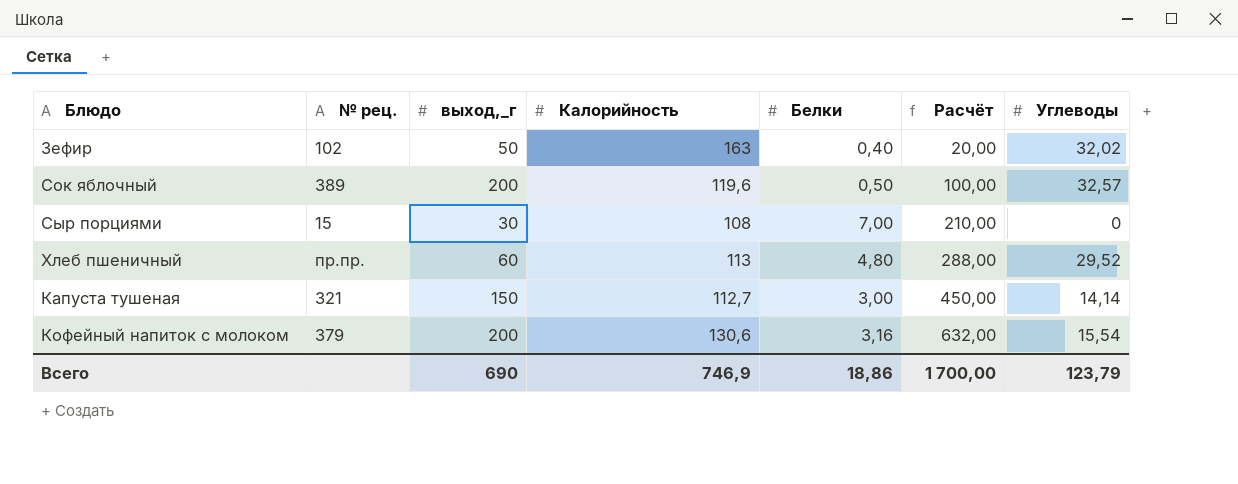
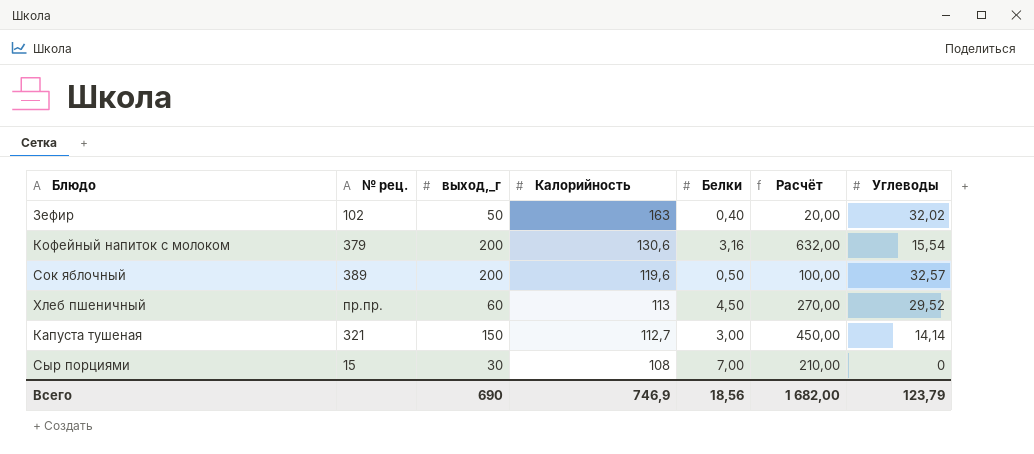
row order: Расчёт ascending -> Калорийность descending
Хлеб пшеничный | Белки: 4,80 -> 4,50
Хлеб пшеничный | Расчёт: 288,00 -> 270,00
Всего | Белки: 18,86 -> 18,56
Всего | Расчёт: 1 700,00 -> 1 682,00

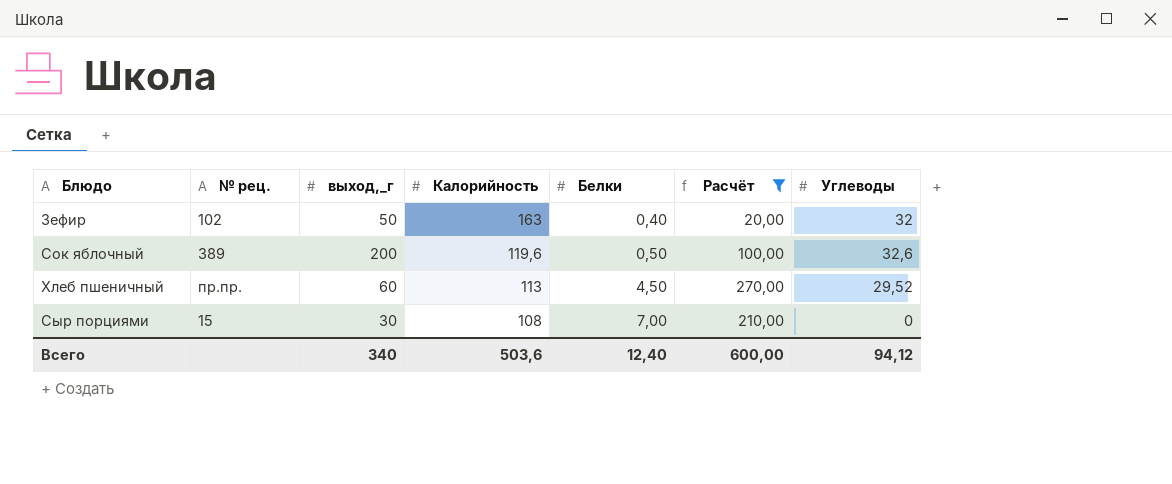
filter: none -> Расчёт <= 270,00
Зефир | Углеводы: 32,02 -> 32
Сок яблочный | Углеводы: 32,57 -> 32,6
Всего | выход,_г: 690 -> 340
Всего | Калорийность: 746,9 -> 503,6
Всего | Белки: 18,56 -> 12,40
Всего | Расчёт: 1 682,00 -> 600,00
Всего | Углеводы: 123,79 -> 94,12

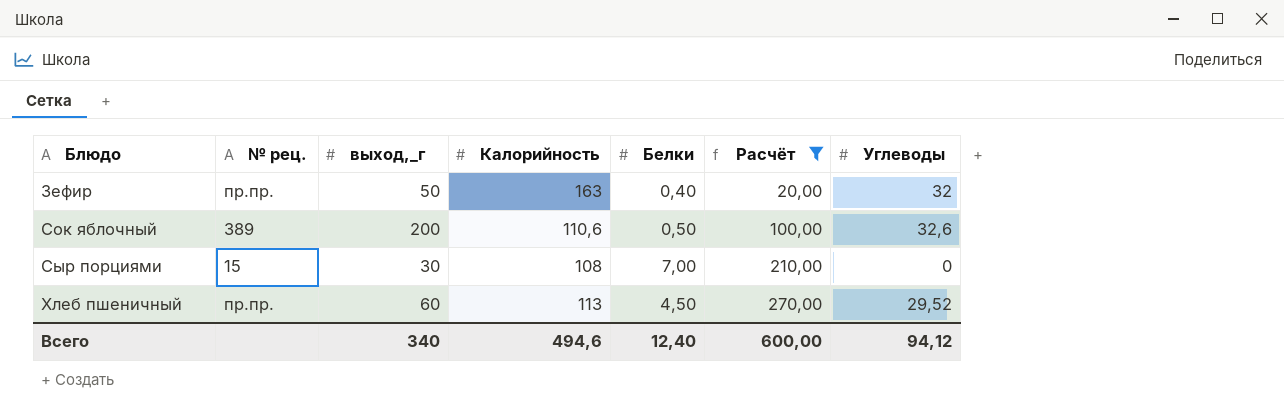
row order: Калорийность descending -> Блюдо ascending
Зефир | № рец.: 102 -> пр.пр.
Сок яблочный | Калорийность: 119,6 -> 110,6
Всего | Калорийность: 503,6 -> 494,6

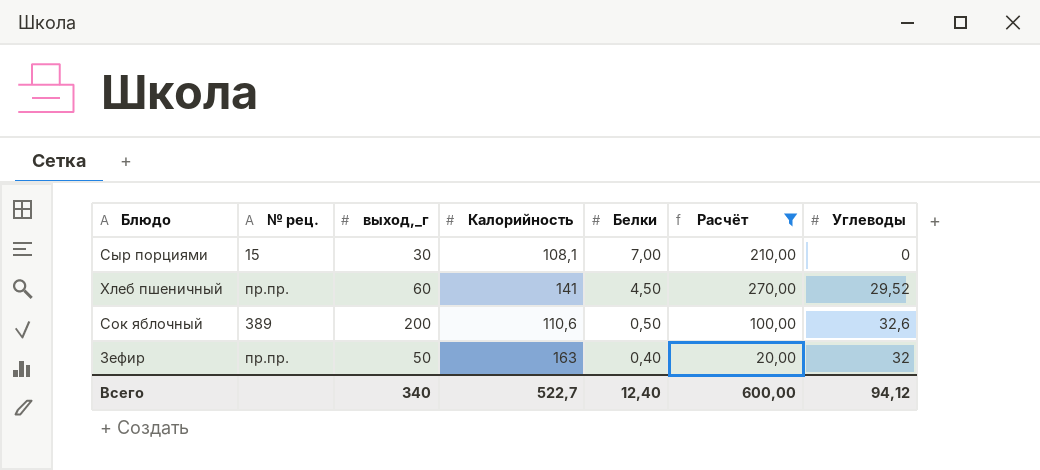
row order: Блюдо ascending -> Белки descending
Сыр порциями | Калорийность: 108 -> 108,1
Хлеб пшеничный | Калорийность: 113 -> 141
Всего | Калорийность: 494,6 -> 522,7

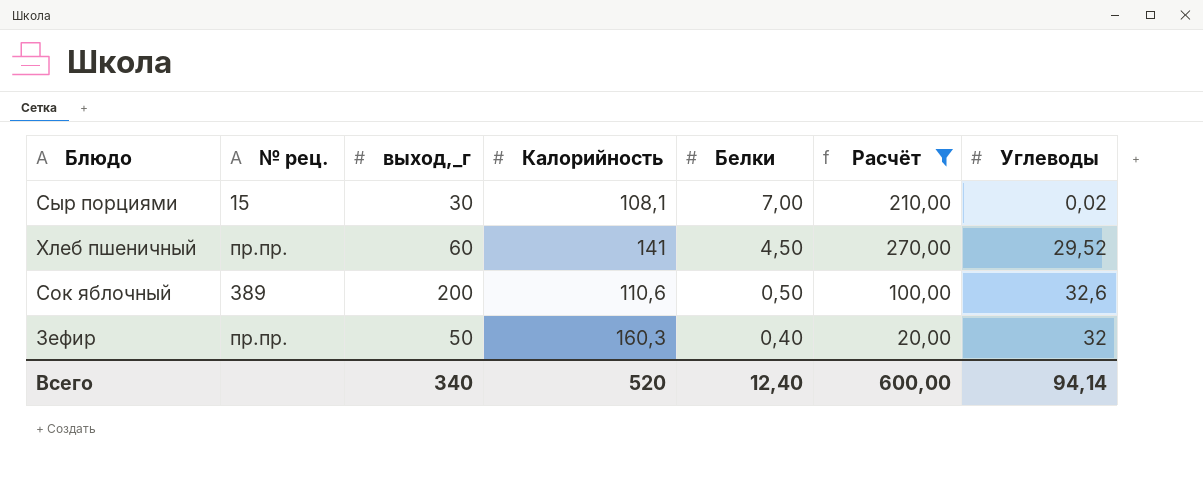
Сыр порциями | Углеводы: 0 -> 0,02
Зефир | Калорийность: 163 -> 160,3
Всего | Калорийность: 522,7 -> 520
Всего | Углеводы: 94,12 -> 94,14

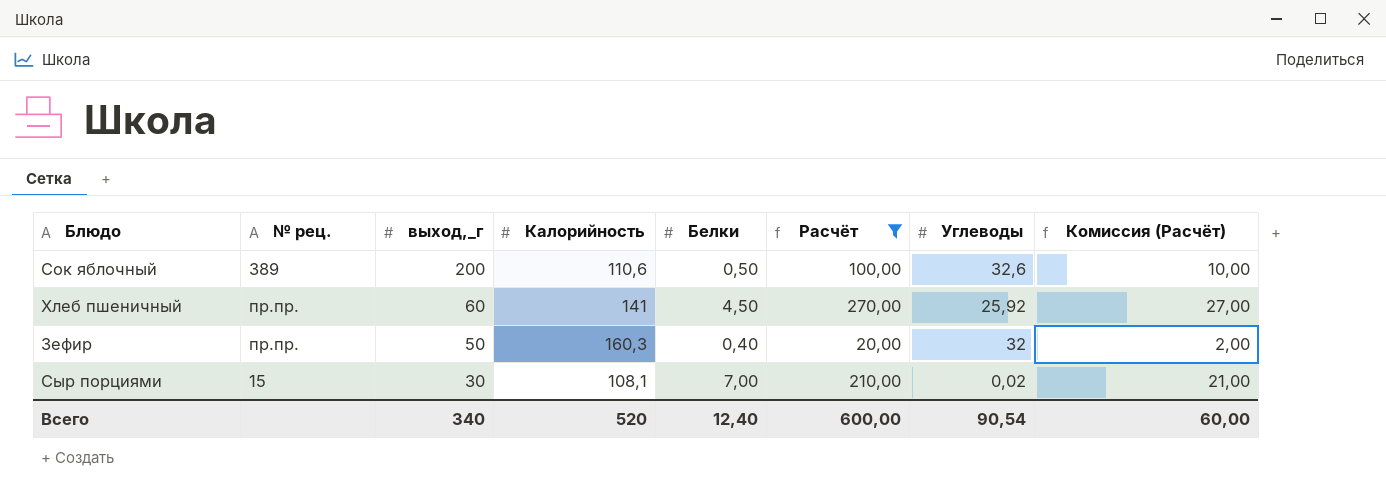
row order: Белки descending -> выход,_г descending
column Комиссия (Расчёт) | formula: none -> [Расчёт] * 0,1
Хлеб пшеничный | Углеводы: 29,52 -> 25,92
Всего | Углеводы: 94,14 -> 90,54

